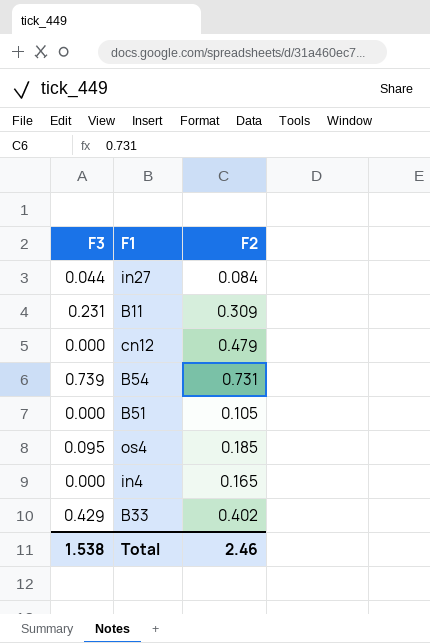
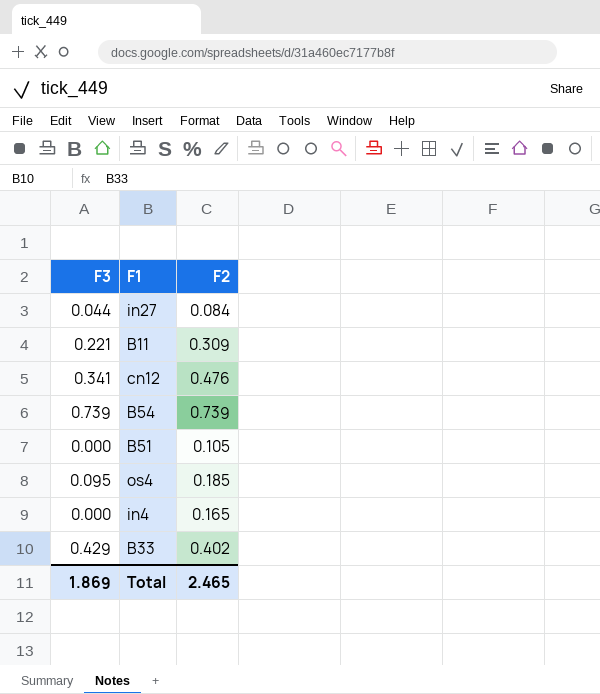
B11 | F3: 0.231 -> 0.221
cn12 | F3: 0.000 -> 0.341
cn12 | F2: 0.479 -> 0.476
B54 | F2: 0.731 -> 0.739
Total | F3: 1.538 -> 1.869
Total | F2: 2.46 -> 2.465

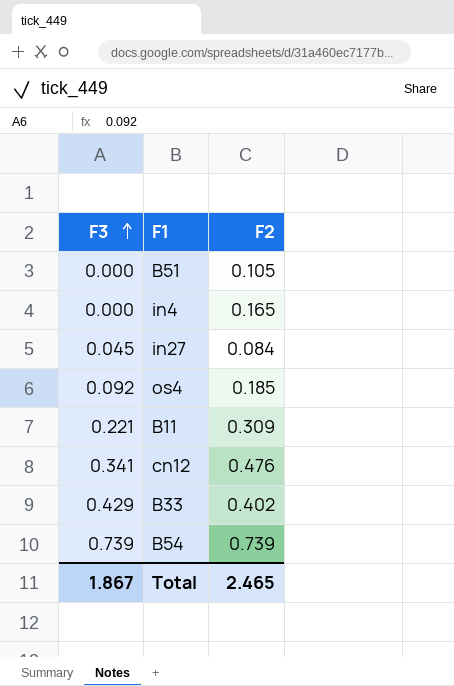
row order: none -> F3 ascending
in27 | F3: 0.044 -> 0.045
os4 | F3: 0.095 -> 0.092
Total | F3: 1.869 -> 1.867

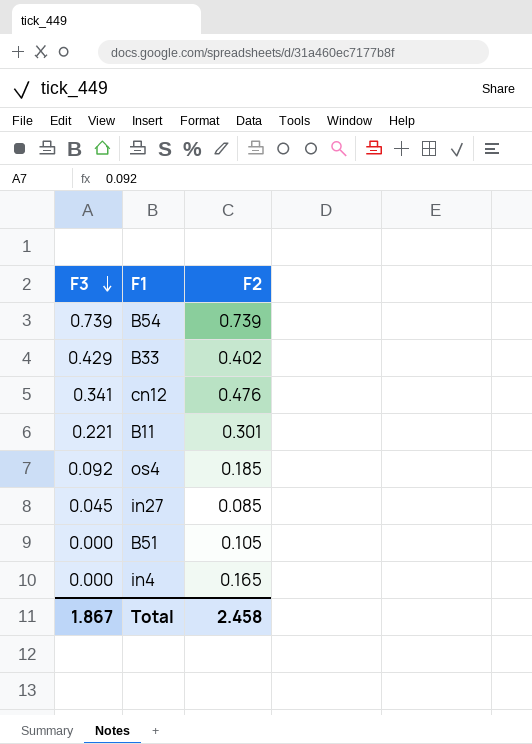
row order: F3 ascending -> F3 descending
B11 | F2: 0.309 -> 0.301
in27 | F2: 0.084 -> 0.085
Total | F2: 2.465 -> 2.458

